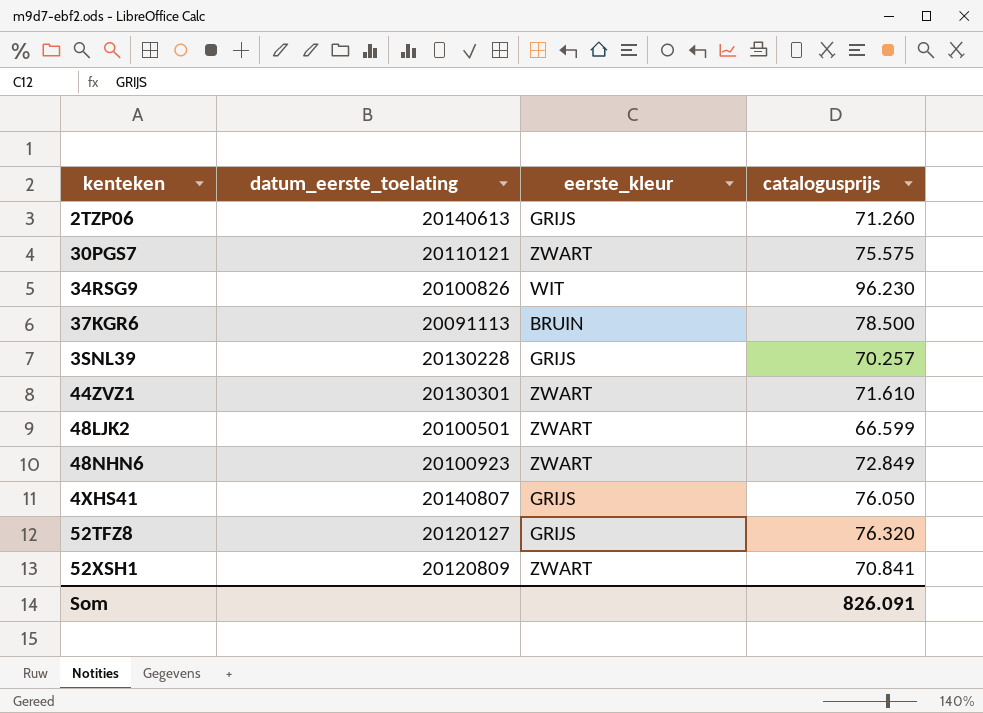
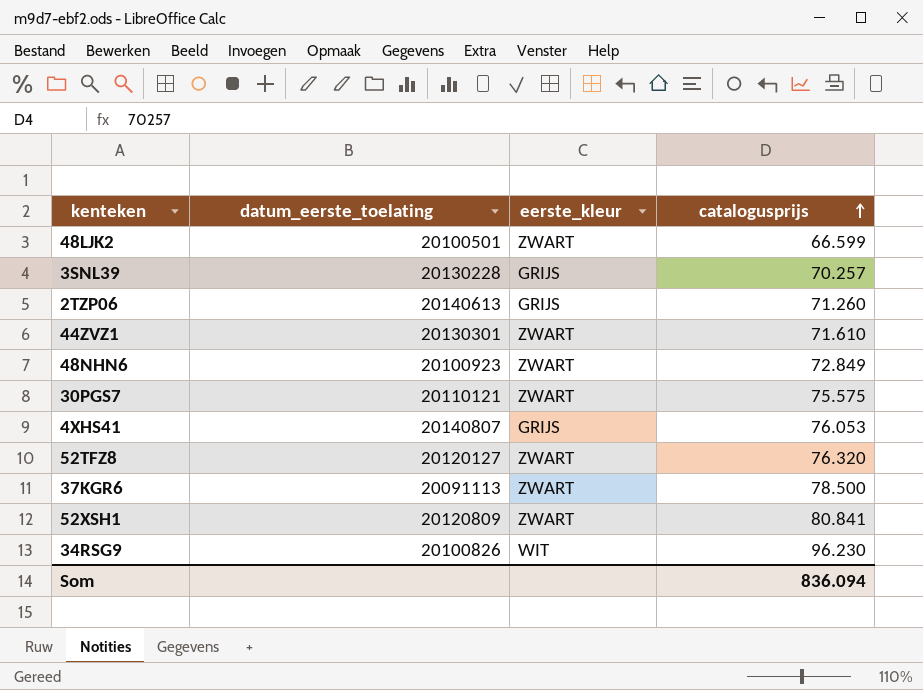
row order: none -> catalogusprijs ascending
4XHS41 | catalogusprijs: 76.050 -> 76.053
52TFZ8 | eerste_kleur: GRIJS -> ZWART
37KGR6 | eerste_kleur: BRUIN -> ZWART
52XSH1 | catalogusprijs: 70.841 -> 80.841
Som | catalogusprijs: 826.091 -> 836.094

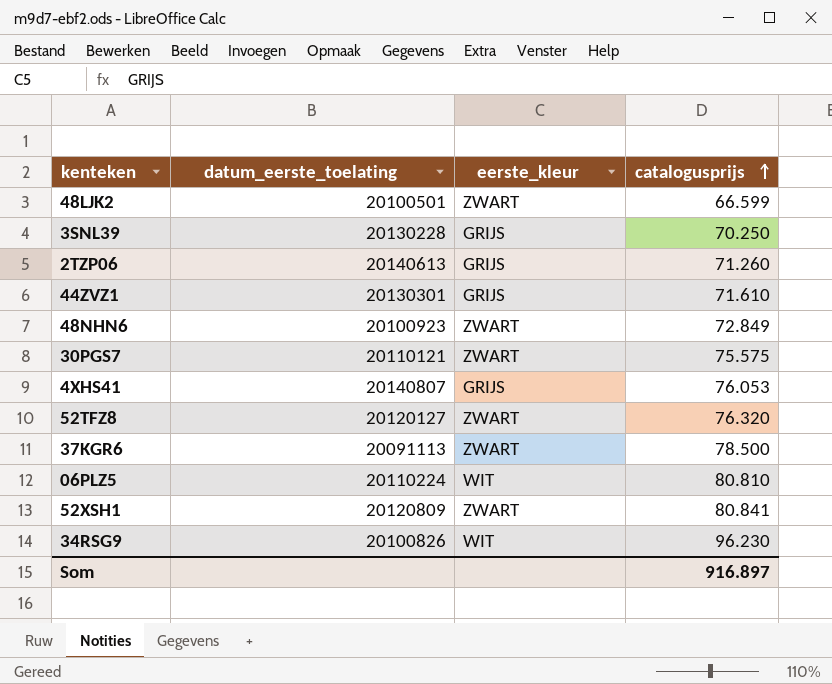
3SNL39 | catalogusprijs: 70.257 -> 70.250
44ZVZ1 | eerste_kleur: ZWART -> GRIJS
row 06PLZ5: none -> 20110224 | WIT | 80.810
Som | catalogusprijs: 836.094 -> 916.897

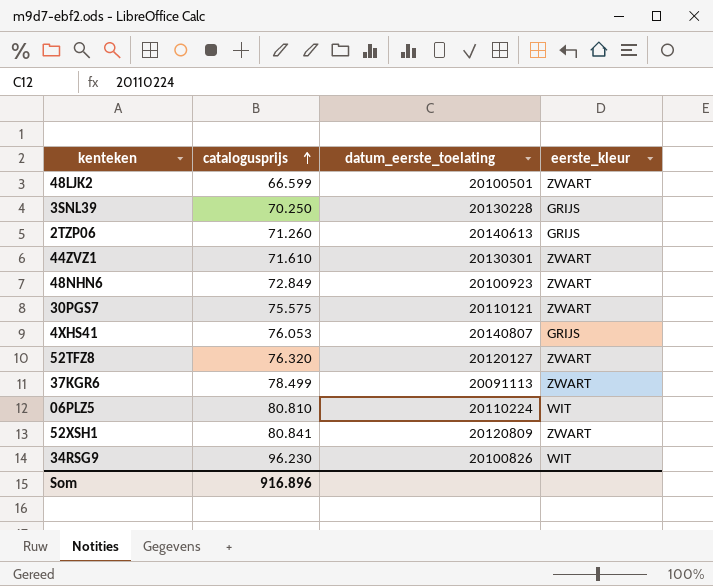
column catalogusprijs | position: 4 -> 2
44ZVZ1 | eerste_kleur: GRIJS -> ZWART
37KGR6 | catalogusprijs: 78.500 -> 78.499
Som | catalogusprijs: 916.897 -> 916.896

